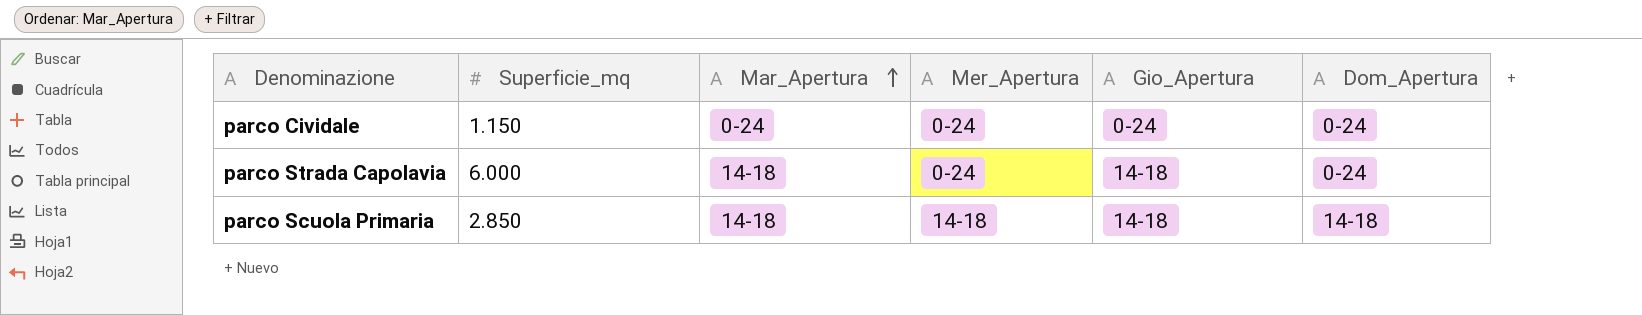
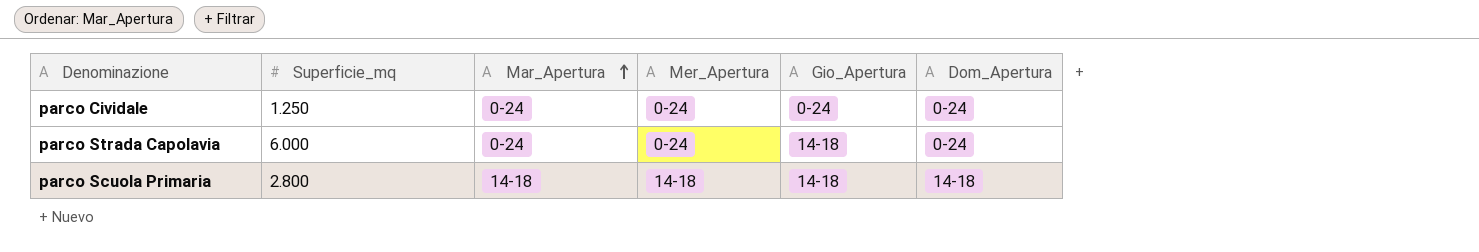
parco Cividale | Superficie_mq: 1.150 -> 1.250
parco Strada Capolavia | Mar_Apertura: 14-18 -> 0-24
parco Scuola Primaria | Superficie_mq: 2.850 -> 2.800

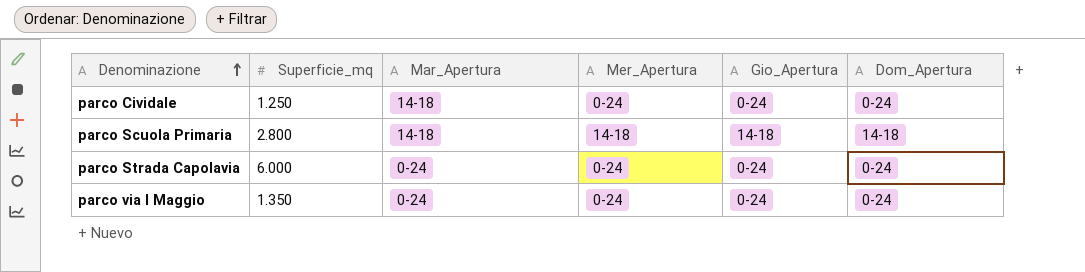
row order: Mar_Apertura ascending -> Denominazione ascending
parco Cividale | Mar_Apertura: 0-24 -> 14-18
parco Strada Capolavia | Gio_Apertura: 14-18 -> 0-24
row parco via I Maggio: none -> 1.350 | 0-24 | 0-24 | 0-24 | 0-24

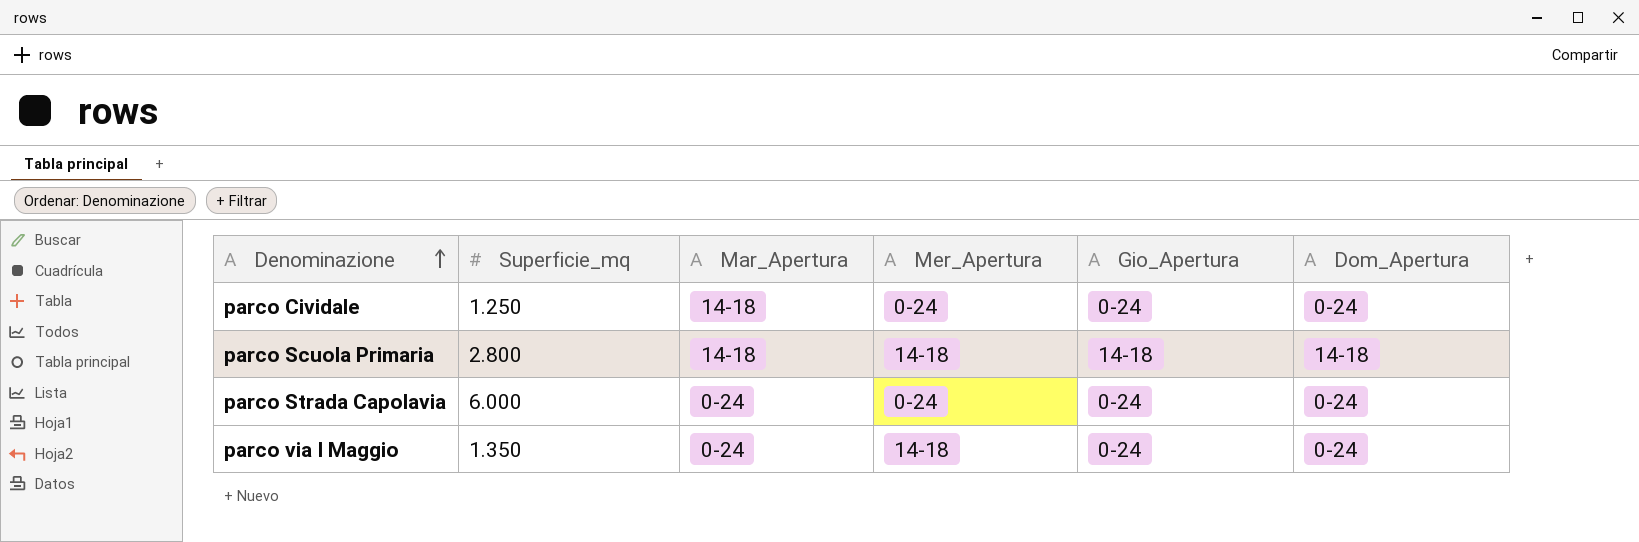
parco via I Maggio | Mer_Apertura: 0-24 -> 14-18

